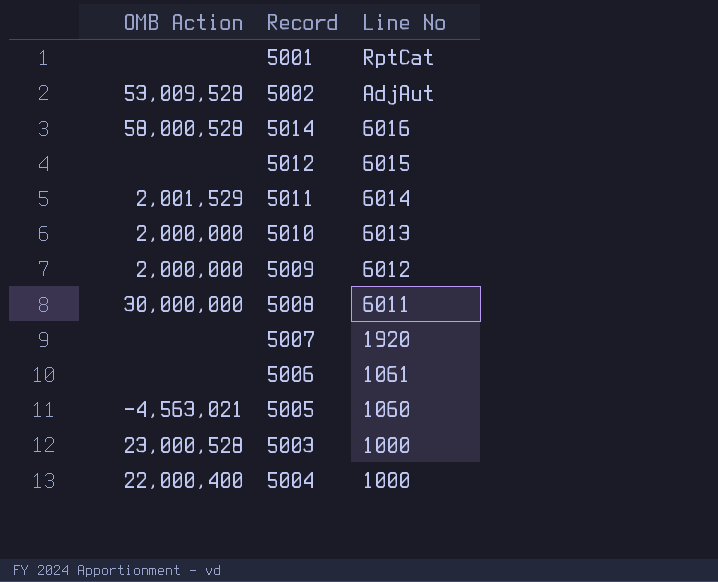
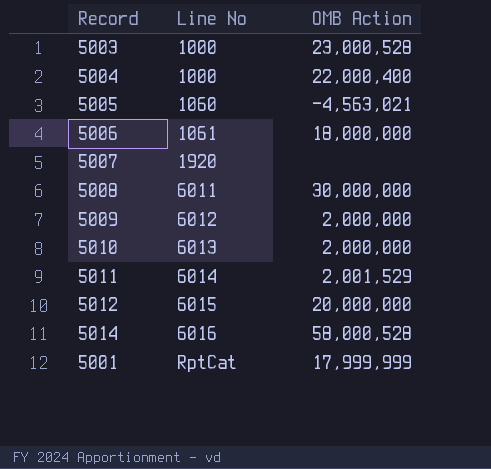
row order: Line No descending -> Line No ascending
column OMB Action | position: 1 -> 3
row 5002: 53,009,528 | AdjAut -> none
5006 | OMB Action: none -> 18,000,000
5012 | OMB Action: none -> 20,000,000
5001 | OMB Action: none -> 17,999,999

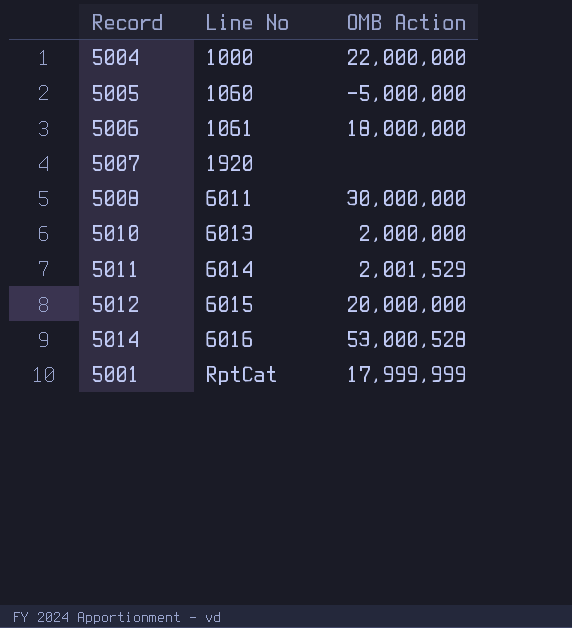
row 5003: 1000 | 23,000,528 -> none
row 5009: 6012 | 2,000,000 -> none
5004 | OMB Action: 22,000,400 -> 22,000,000
5005 | OMB Action: -4,563,021 -> -5,000,000
5014 | OMB Action: 58,000,528 -> 53,000,528

